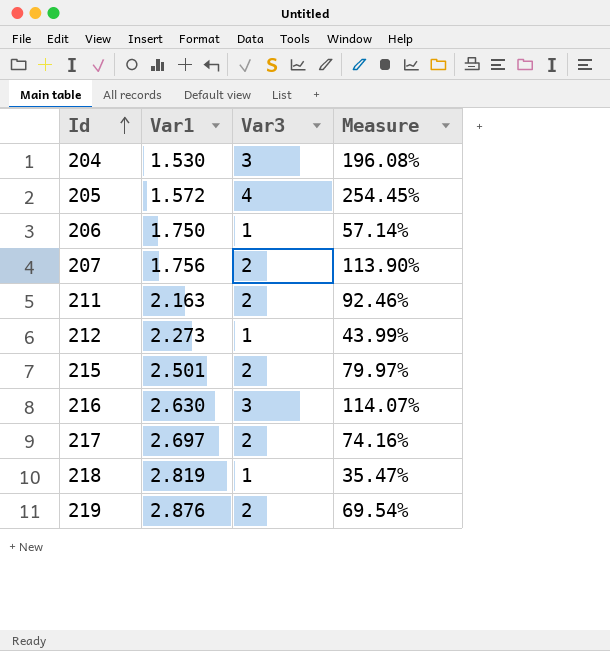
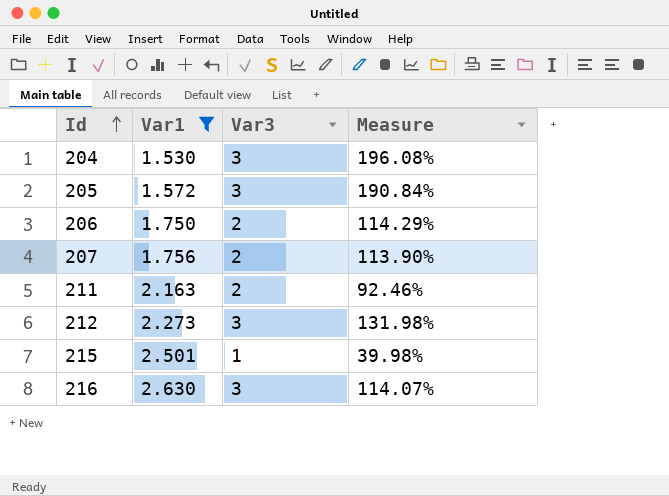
filter: none -> Var1 <= 2.630
205 | Var3: 4 -> 3
205 | Measure: 254.45% -> 190.84%
206 | Var3: 1 -> 2
206 | Measure: 57.14% -> 114.29%
212 | Var3: 1 -> 3
212 | Measure: 43.99% -> 131.98%
215 | Var3: 2 -> 1
215 | Measure: 79.97% -> 39.98%

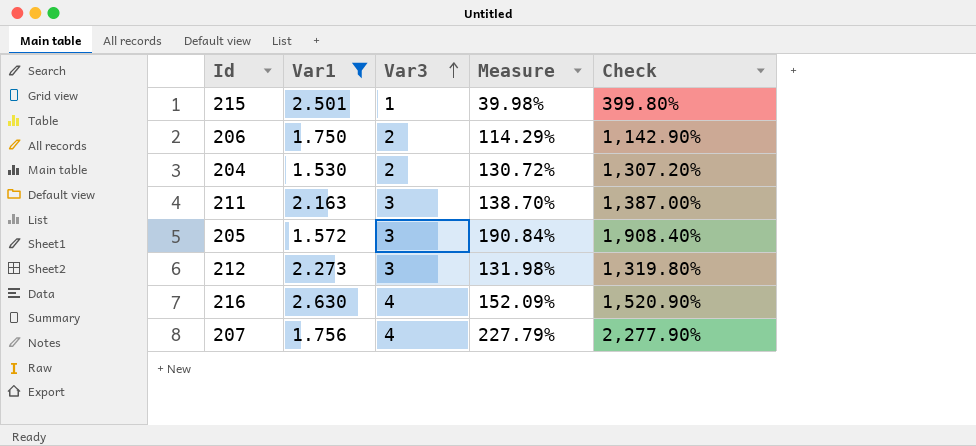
row order: Id ascending -> Var3 ascending
column Check | formula: none -> [Measure] * 10
204 | Var3: 3 -> 2
204 | Measure: 196.08% -> 130.72%
211 | Var3: 2 -> 3
211 | Measure: 92.46% -> 138.70%
216 | Var3: 3 -> 4
216 | Measure: 114.07% -> 152.09%
207 | Var3: 2 -> 4
207 | Measure: 113.90% -> 227.79%

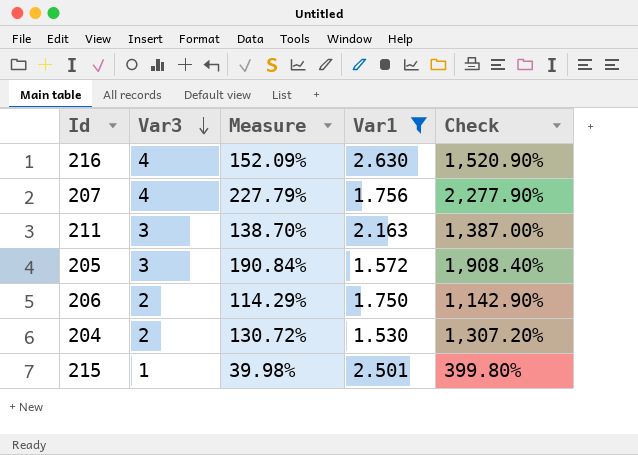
row order: Var3 ascending -> Var3 descending
column Var1 | position: 2 -> 4
row 212: 2.273 | 3 | 131.98% | 1,319.80% -> none

